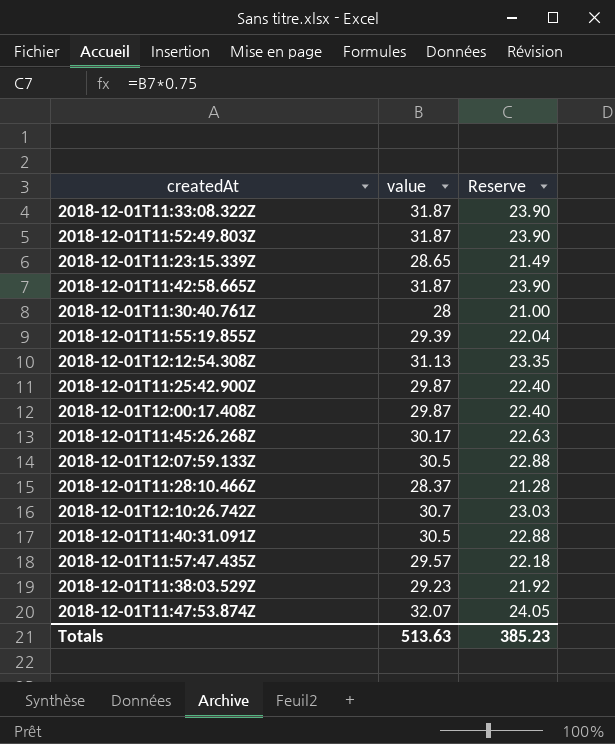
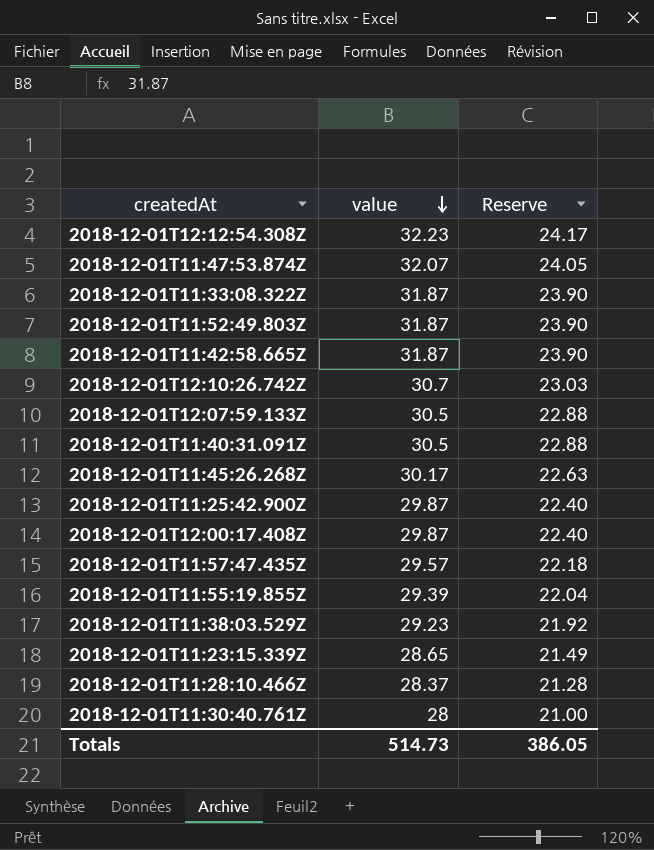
row order: none -> value descending
2018-12-01T12:12:54.308Z | value: 31.13 -> 32.23
2018-12-01T12:12:54.308Z | Reserve: 23.35 -> 24.17
Totals | value: 513.63 -> 514.73
Totals | Reserve: 385.23 -> 386.05

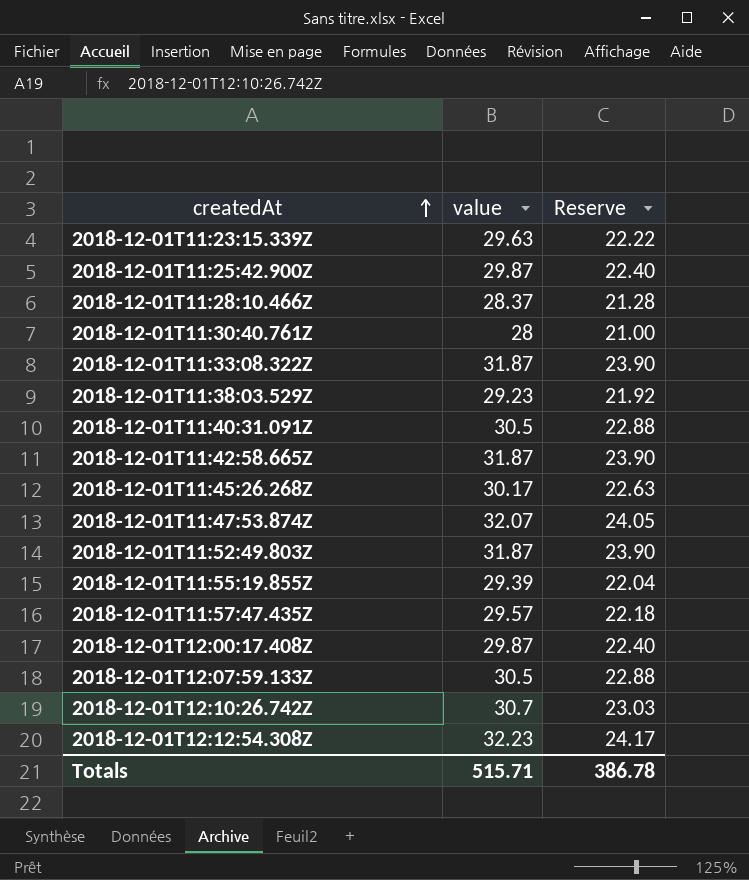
row order: value descending -> createdAt ascending
2018-12-01T11:23:15.339Z | value: 28.65 -> 29.63
2018-12-01T11:23:15.339Z | Reserve: 21.49 -> 22.22
Totals | value: 514.73 -> 515.71
Totals | Reserve: 386.05 -> 386.78

